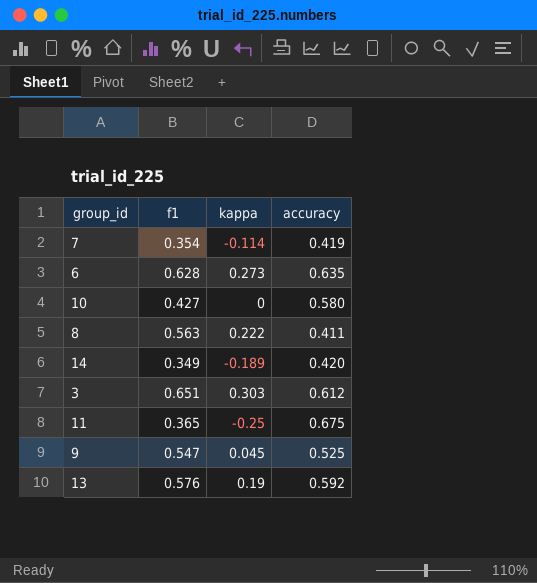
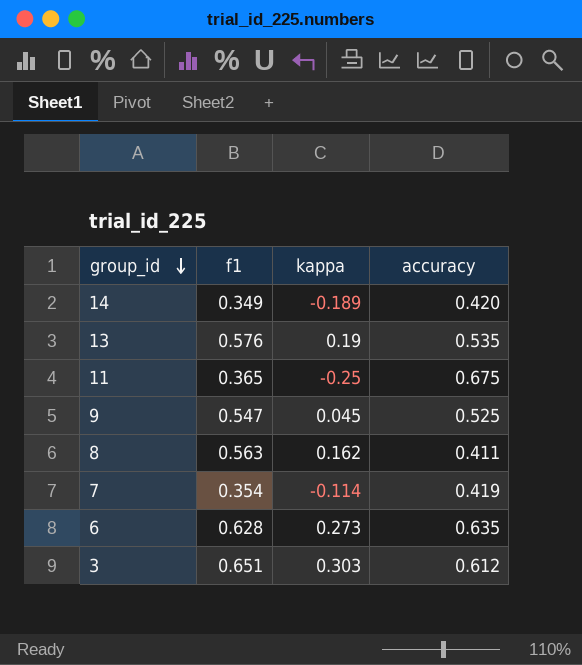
row order: none -> group_id descending
row 10: 0.427 | 0 | 0.580 -> none
13 | accuracy: 0.592 -> 0.535
8 | kappa: 0.222 -> 0.162

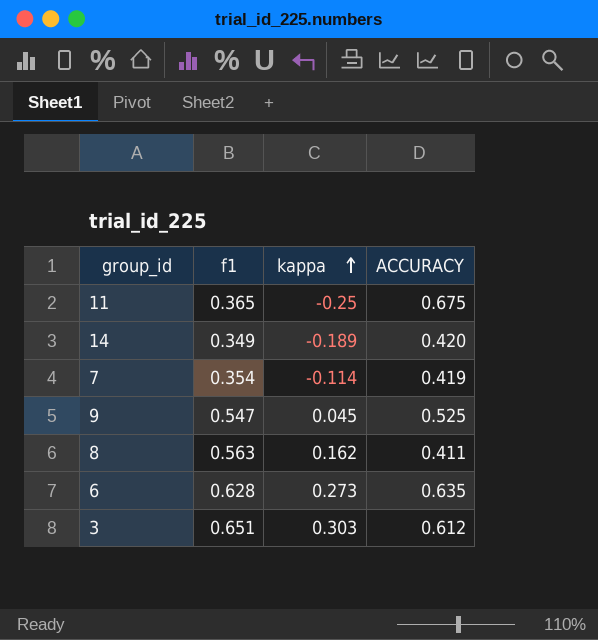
row order: group_id descending -> kappa ascending
column name: accuracy -> ACCURACY
row 13: 0.576 | 0.19 | 0.535 -> none

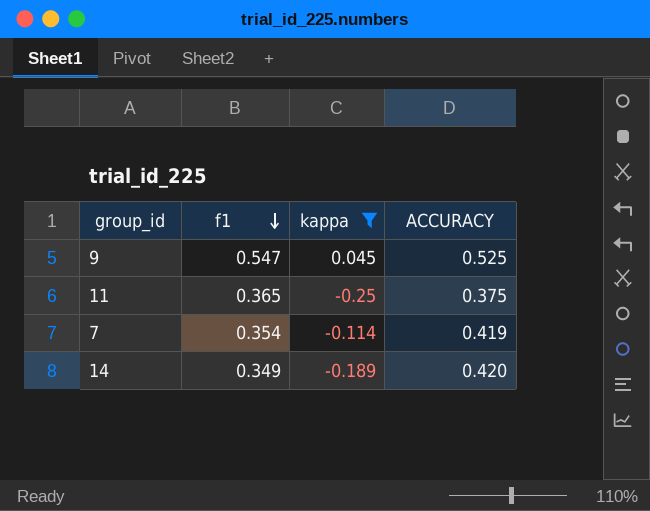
filter: none -> kappa <= 0.045
row order: kappa ascending -> f1 descending
11 | ACCURACY: 0.675 -> 0.375

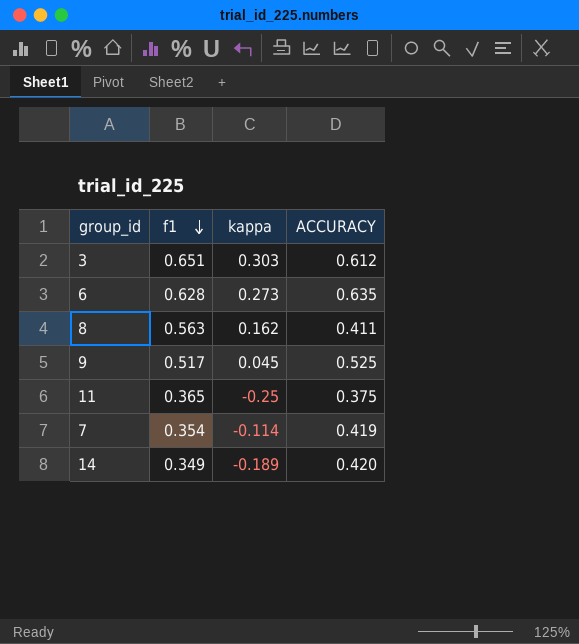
filter: kappa <= 0.045 -> none
9 | f1: 0.547 -> 0.517

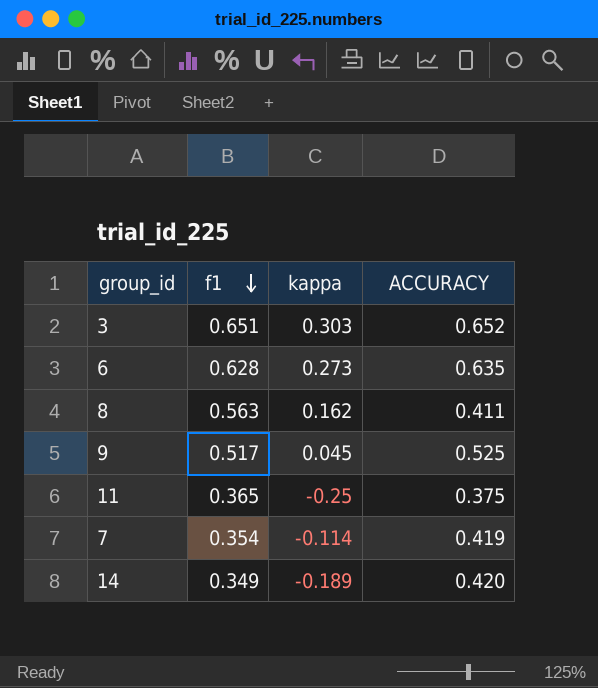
3 | ACCURACY: 0.612 -> 0.652

